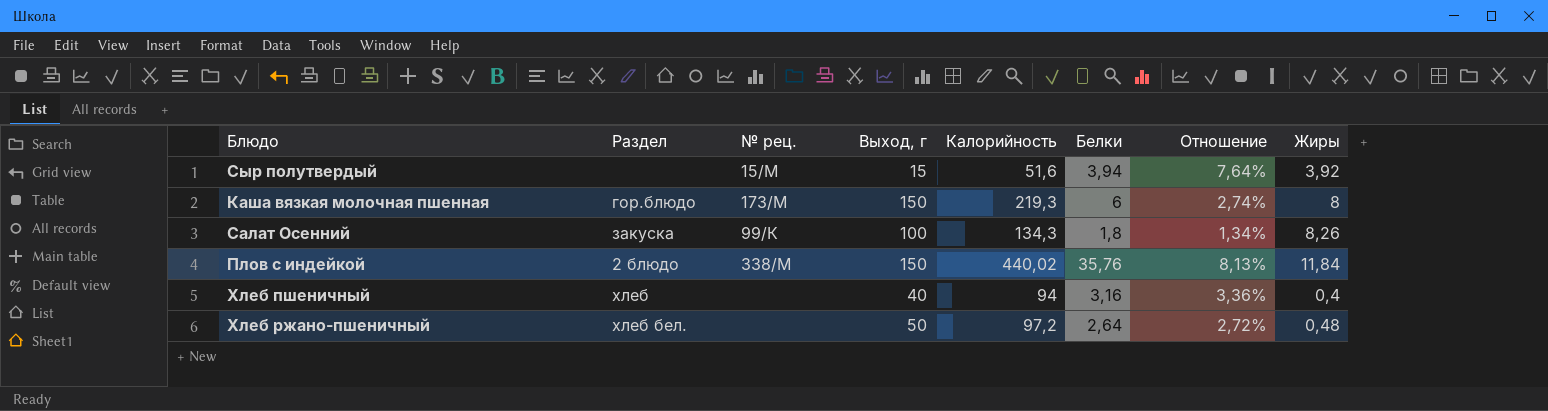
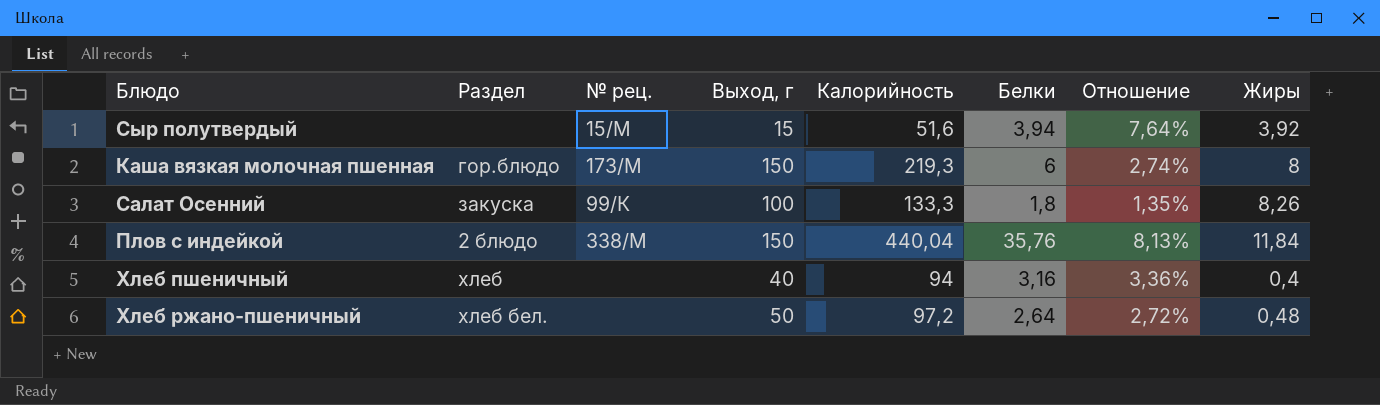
Салат Осенний | Калорийность: 134,3 -> 133,3
Салат Осенний | Отношение: 1,34% -> 1,35%
Плов с индейкой | Калорийность: 440,02 -> 440,04

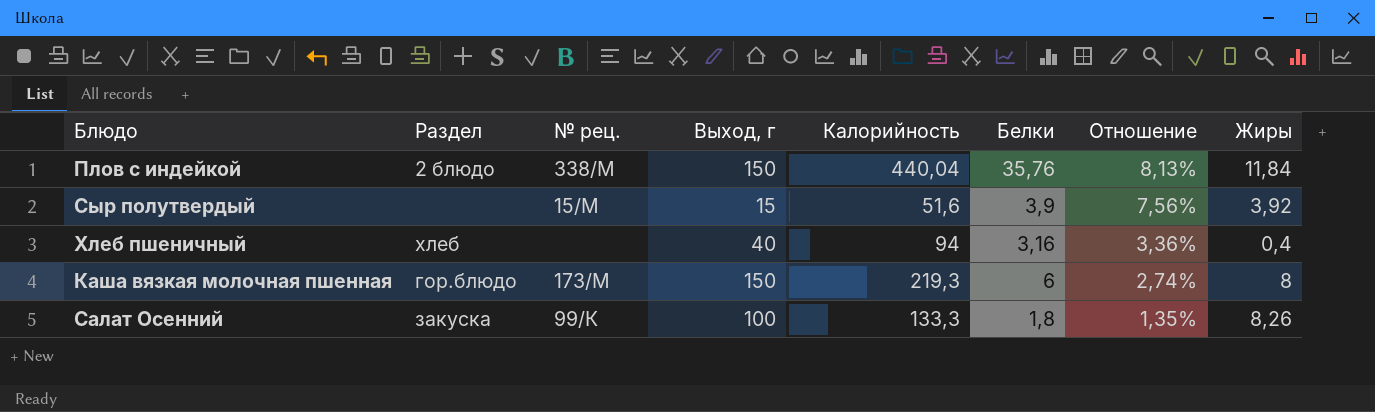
row order: none -> Отношение descending
row Хлеб ржано-пшеничный: хлеб бел. | none | 50 | 97,2 | 2,64 | 2,72% | 0,48 -> none
Сыр полутвердый | Белки: 3,94 -> 3,9
Сыр полутвердый | Отношение: 7,64% -> 7,56%

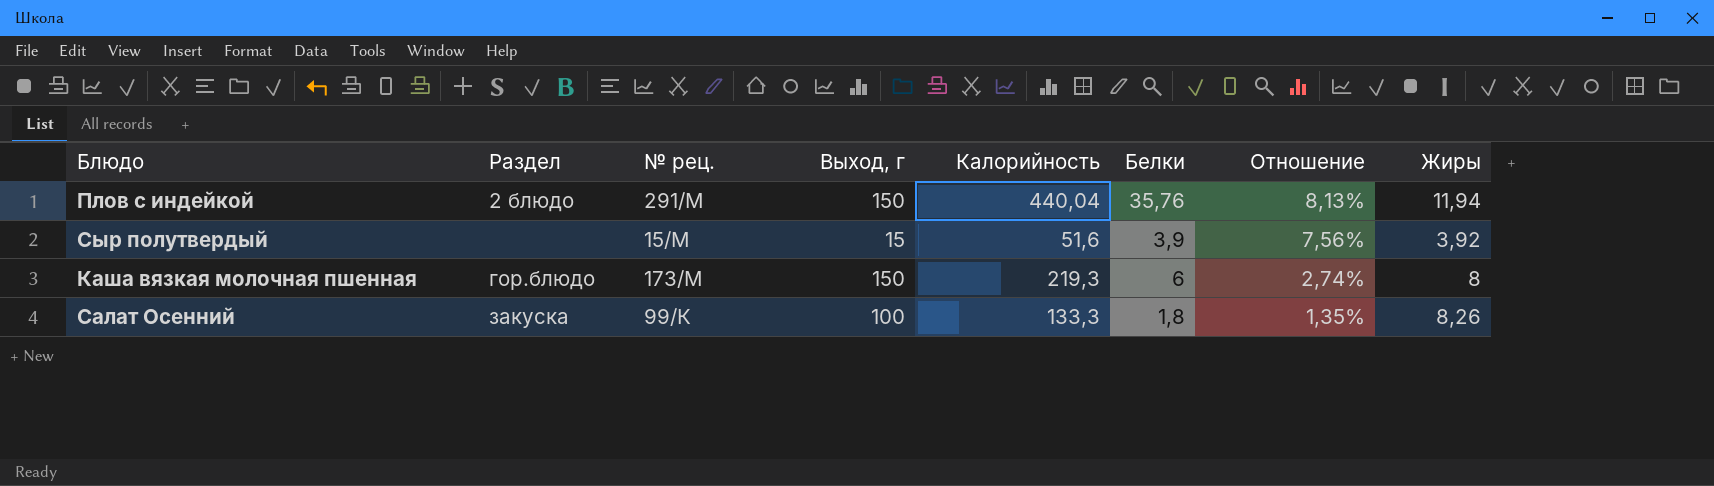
row Хлеб пшеничный: хлеб | none | 40 | 94 | 3,16 | 3,36% | 0,4 -> none
Плов с индейкой | № рец.: 338/М -> 291/М
Плов с индейкой | Жиры: 11,84 -> 11,94

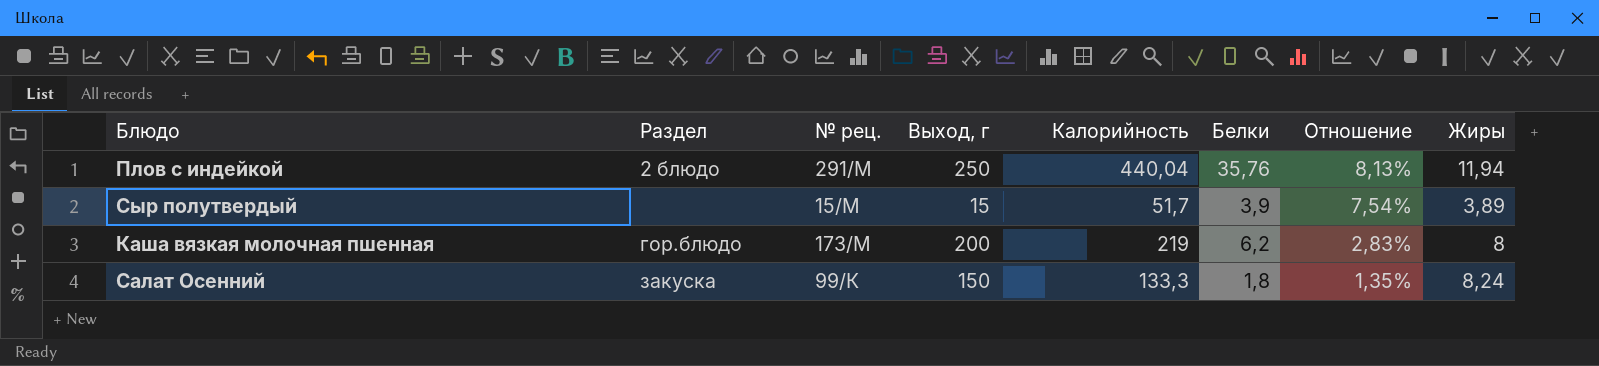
Плов с индейкой | Выход, г: 150 -> 250
Сыр полутвердый | Калорийность: 51,6 -> 51,7
Сыр полутвердый | Отношение: 7,56% -> 7,54%
Сыр полутвердый | Жиры: 3,92 -> 3,89
Каша вязкая молочная пшенная | Выход, г: 150 -> 200
Каша вязкая молочная пшенная | Калорийность: 219,3 -> 219
Каша вязкая молочная пшенная | Белки: 6 -> 6,2
Каша вязкая молочная пшенная | Отношение: 2,74% -> 2,83%
Салат Осенний | Выход, г: 100 -> 150
Салат Осенний | Жиры: 8,26 -> 8,24

